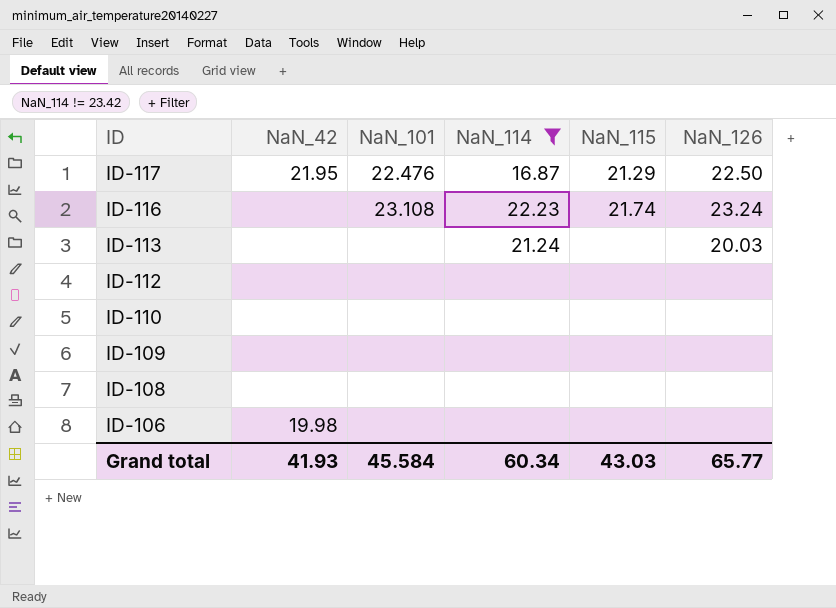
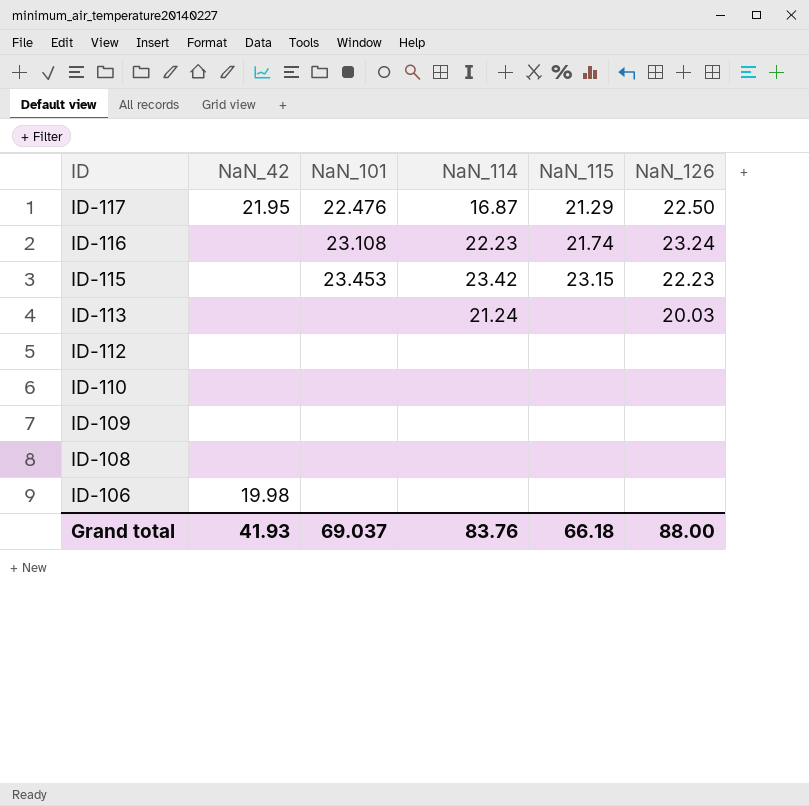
filter: NaN_114 != 23.42 -> none
Grand total | NaN_101: 45.584 -> 69.037
Grand total | NaN_114: 60.34 -> 83.76
Grand total | NaN_115: 43.03 -> 66.18
Grand total | NaN_126: 65.77 -> 88.00

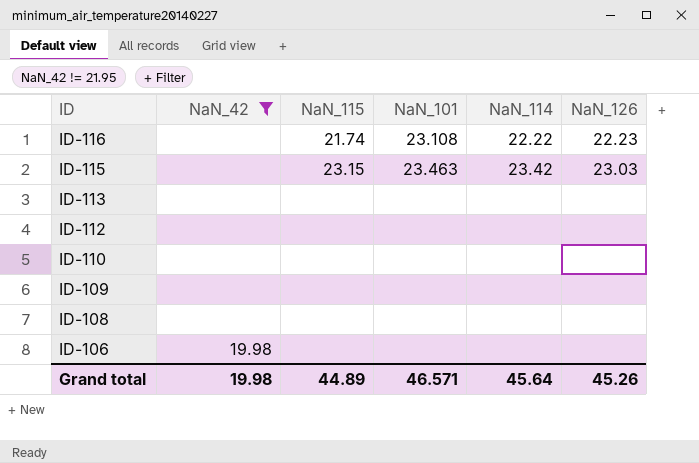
filter: none -> NaN_42 != 21.95
column NaN_115 | position: 5 -> 3
ID-116 | NaN_114: 22.23 -> 22.22
ID-116 | NaN_126: 23.24 -> 22.23
ID-115 | NaN_101: 23.453 -> 23.463
ID-115 | NaN_126: 22.23 -> 23.03
ID-113 | NaN_114: 21.24 -> none
ID-113 | NaN_126: 20.03 -> none
Grand total | NaN_42: 41.93 -> 19.98
Grand total | NaN_115: 66.18 -> 44.89
Grand total | NaN_101: 69.037 -> 46.571
Grand total | NaN_114: 83.76 -> 45.64
Grand total | NaN_126: 88.00 -> 45.26

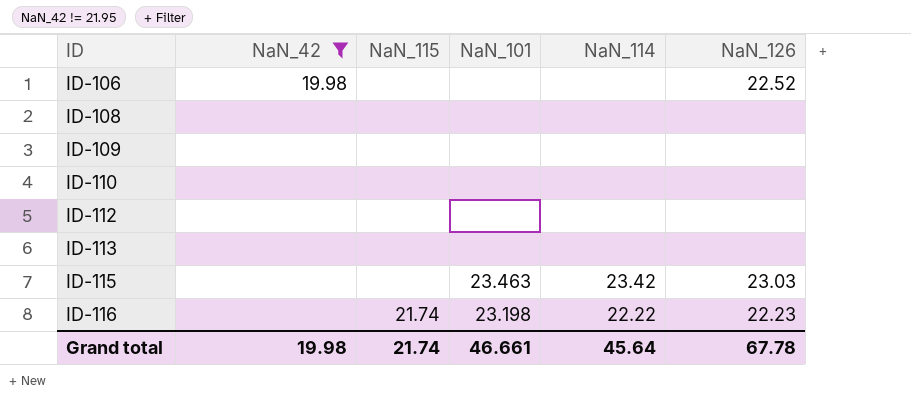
row order: ID descending -> ID ascending
ID-106 | NaN_126: none -> 22.52
ID-115 | NaN_115: 23.15 -> none
ID-116 | NaN_101: 23.108 -> 23.198
Grand total | NaN_115: 44.89 -> 21.74
Grand total | NaN_101: 46.571 -> 46.661
Grand total | NaN_126: 45.26 -> 67.78

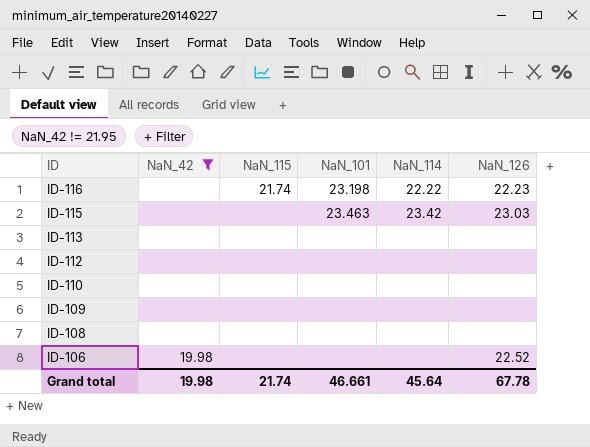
row order: ID ascending -> ID descending

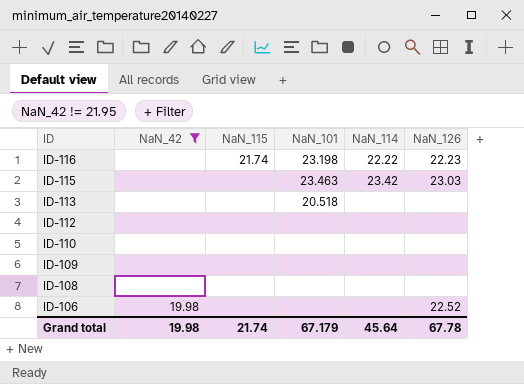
ID-113 | NaN_101: none -> 20.518
Grand total | NaN_101: 46.661 -> 67.179

